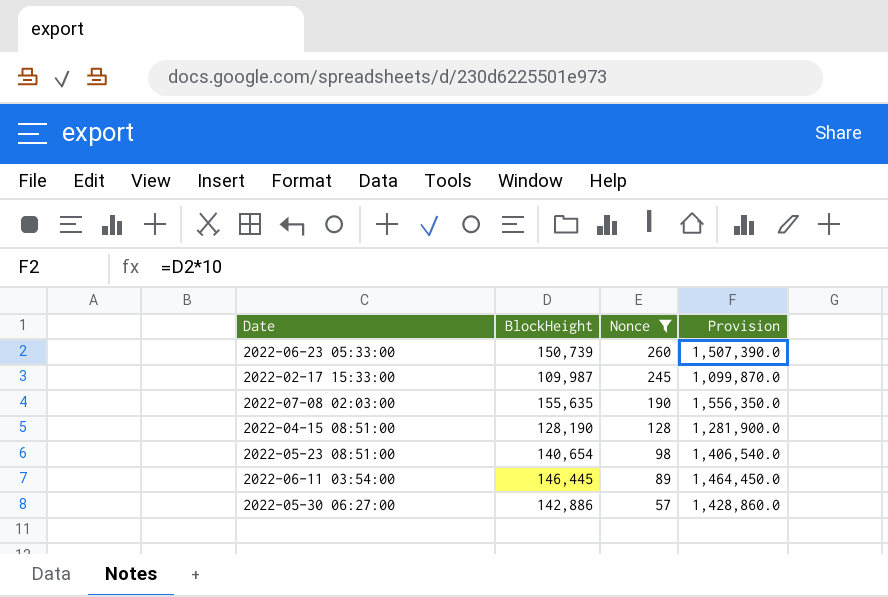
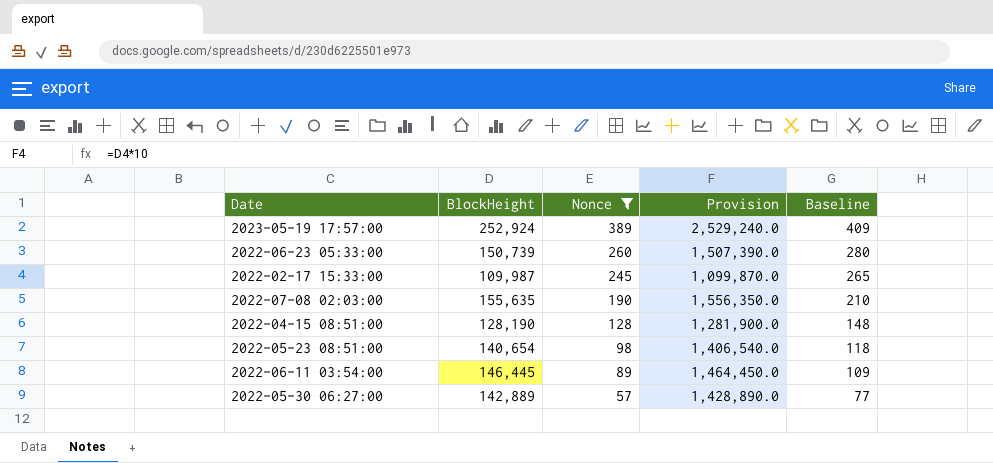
column Baseline | formula: none -> [Nonce] + 20
row 2023-05-19 17:57:00: none -> 252,924 | 389 | 2,529,240.0 | 409
2022-05-30 06:27:00 | BlockHeight: 142,886 -> 142,889
2022-05-30 06:27:00 | Provision: 1,428,860.0 -> 1,428,890.0

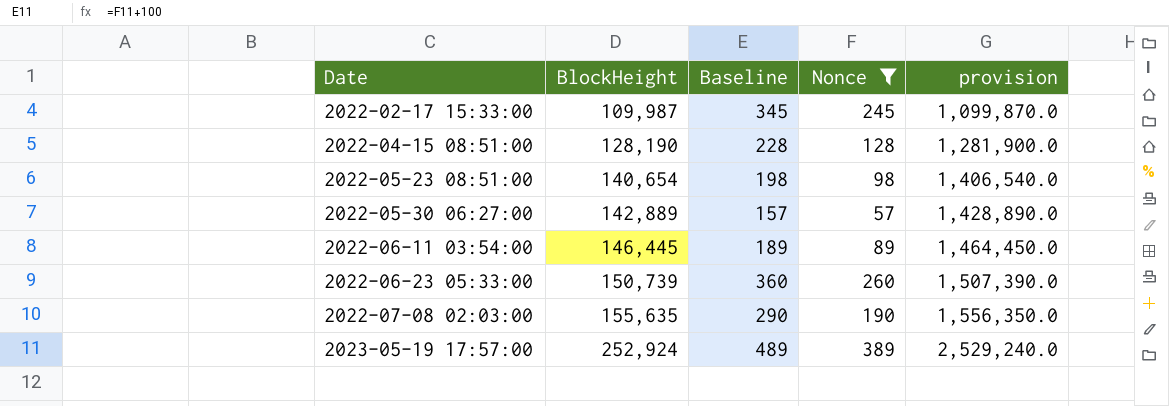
row order: Nonce descending -> Date ascending
column Baseline | formula: [Nonce] + 20 -> [Nonce] + 100
column Baseline | position: 5 -> 3
column name: Provision -> provision

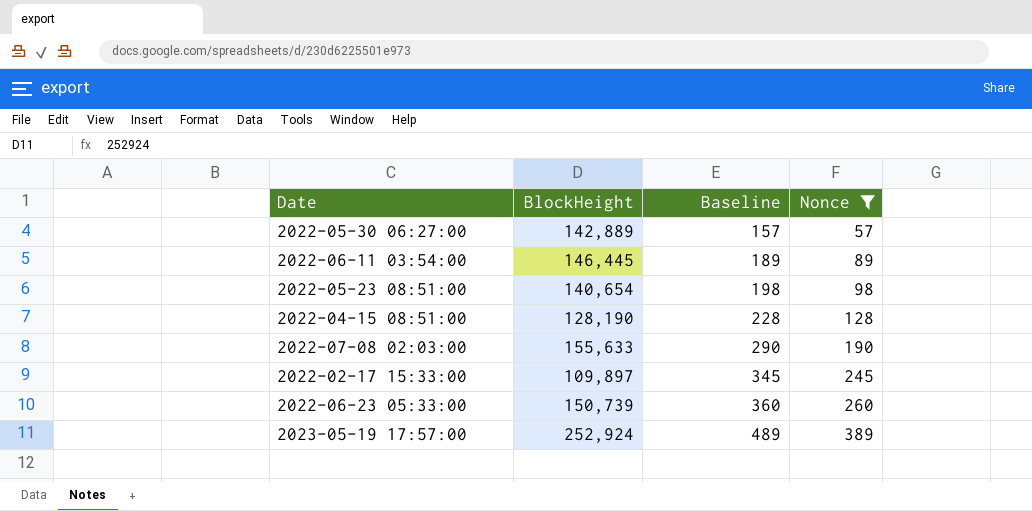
row order: Date ascending -> Baseline ascending
column provision | formula: [BlockHeight] * 10 -> none
2022-07-08 02:03:00 | BlockHeight: 155,635 -> 155,633
2022-02-17 15:33:00 | BlockHeight: 109,987 -> 109,897

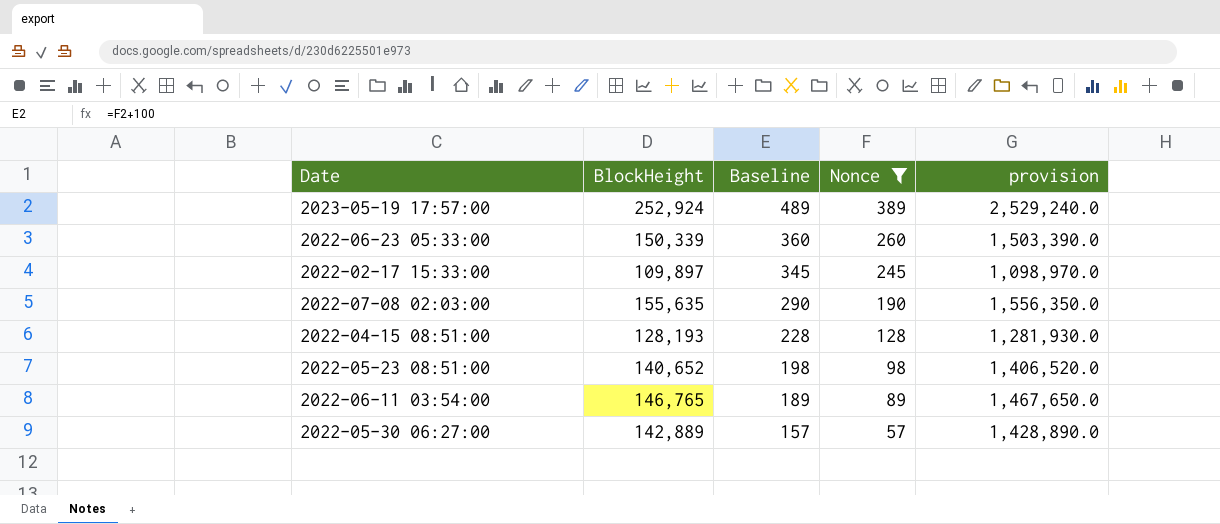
row order: Baseline ascending -> Baseline descending
column provision | formula: none -> [BlockHeight] * 10
2022-06-23 05:33:00 | BlockHeight: 150,739 -> 150,339
2022-07-08 02:03:00 | BlockHeight: 155,633 -> 155,635
2022-04-15 08:51:00 | BlockHeight: 128,190 -> 128,193
2022-05-23 08:51:00 | BlockHeight: 140,654 -> 140,652
2022-06-11 03:54:00 | BlockHeight: 146,445 -> 146,765

